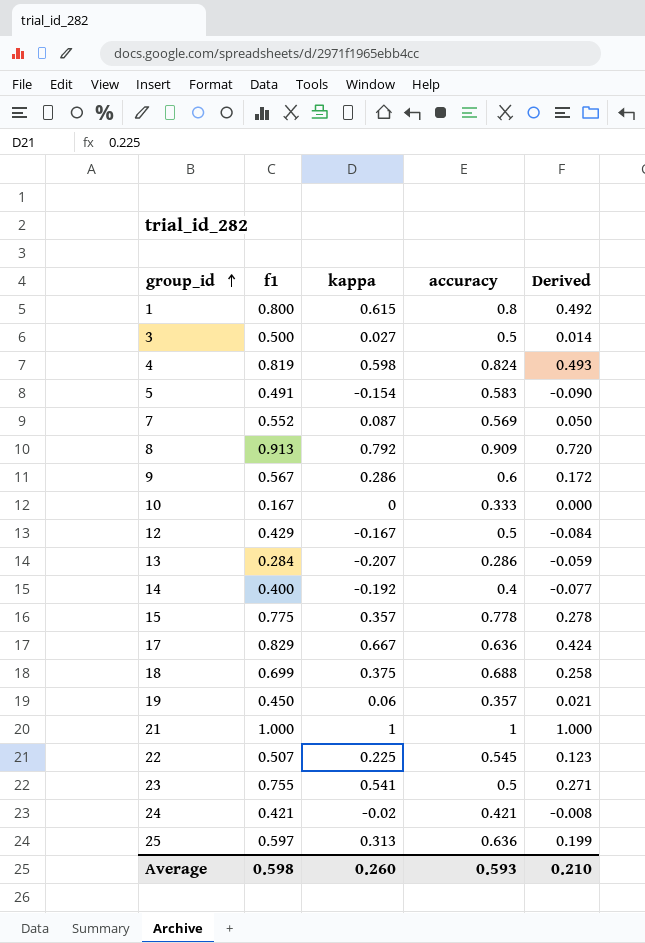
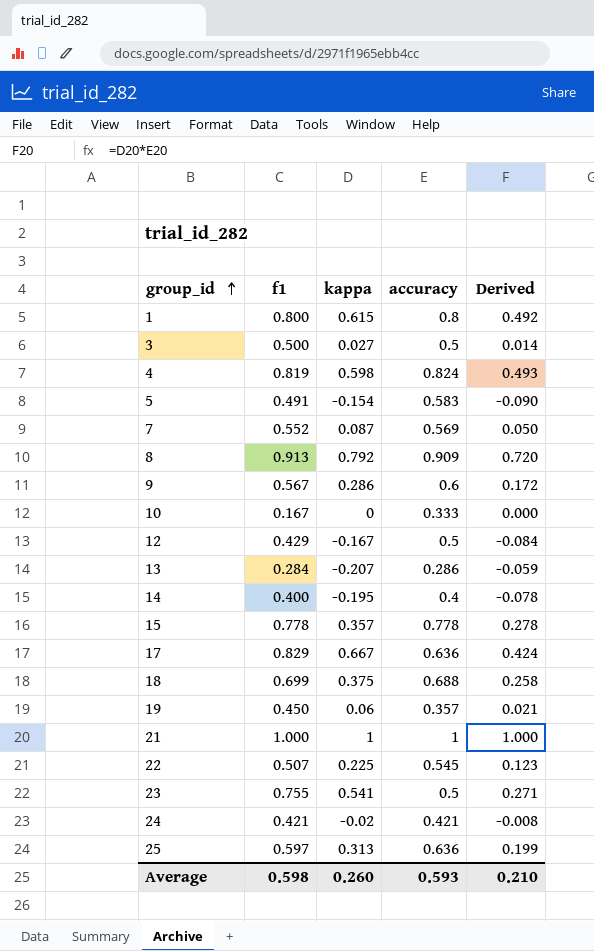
14 | kappa: -0.192 -> -0.195
14 | Derived: -0.077 -> -0.078
15 | f1: 0.775 -> 0.778

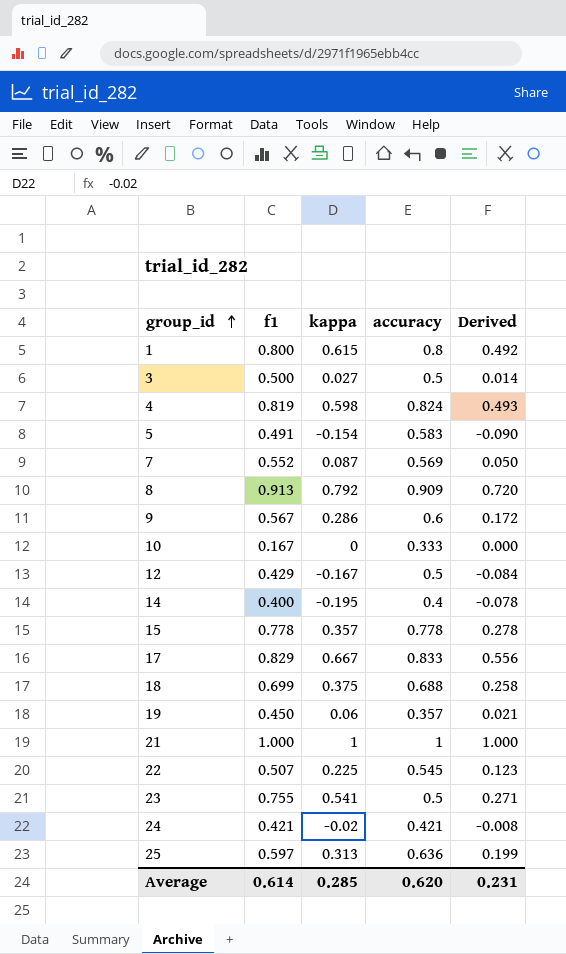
row 13: 0.284 | -0.207 | 0.286 | -0.059 -> none
17 | accuracy: 0.636 -> 0.833
17 | Derived: 0.424 -> 0.556
Average | f1: 0.598 -> 0.614
Average | kappa: 0.260 -> 0.285
Average | accuracy: 0.593 -> 0.620
Average | Derived: 0.210 -> 0.231

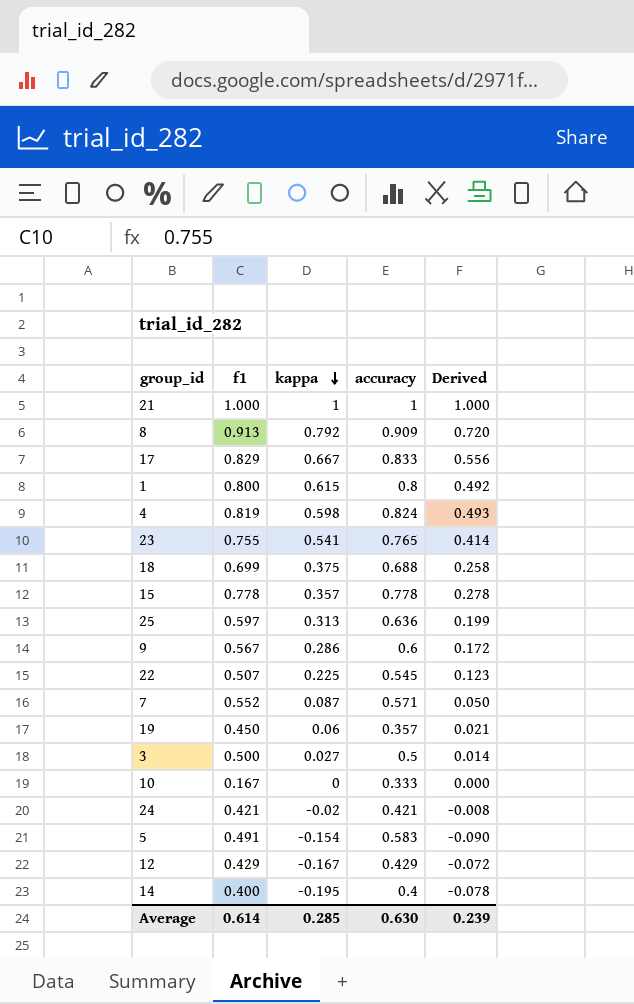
row order: group_id ascending -> kappa descending
23 | accuracy: 0.5 -> 0.765
23 | Derived: 0.271 -> 0.414
7 | accuracy: 0.569 -> 0.571
12 | accuracy: 0.5 -> 0.429
12 | Derived: -0.084 -> -0.072
Average | accuracy: 0.620 -> 0.630
Average | Derived: 0.231 -> 0.239

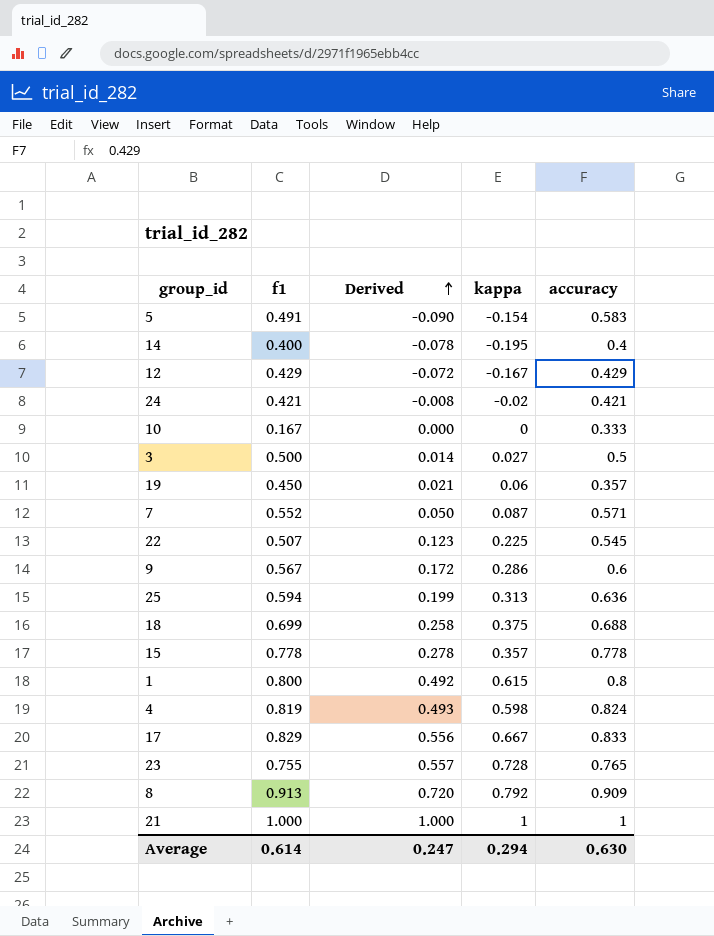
row order: kappa descending -> Derived ascending
column Derived | position: 5 -> 3
25 | f1: 0.597 -> 0.594
23 | Derived: 0.414 -> 0.557
23 | kappa: 0.541 -> 0.728
Average | Derived: 0.239 -> 0.247
Average | kappa: 0.285 -> 0.294

